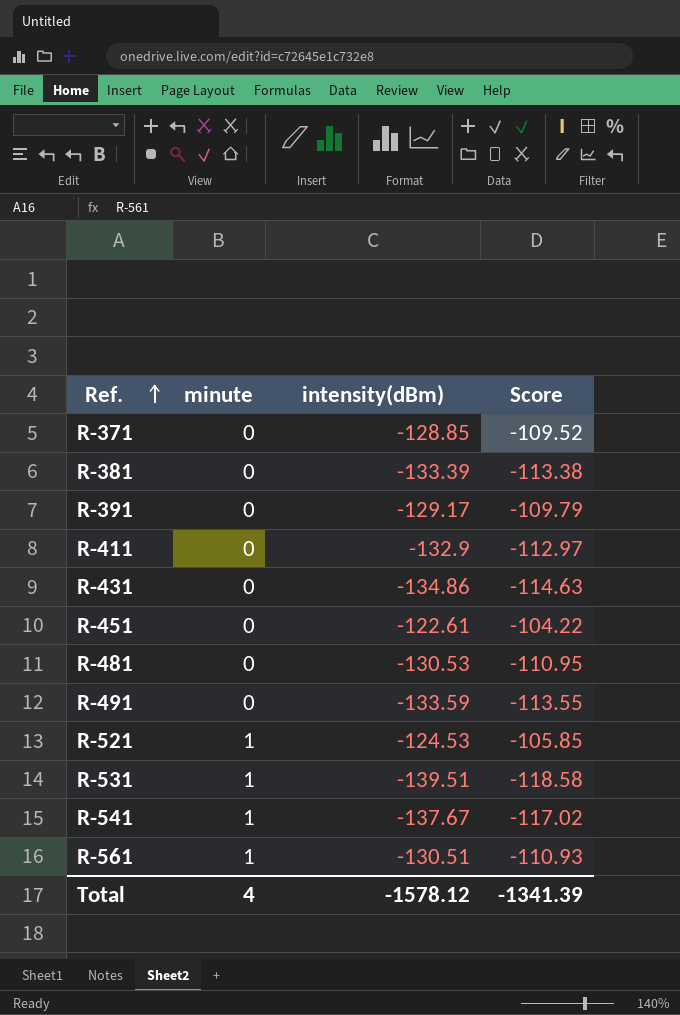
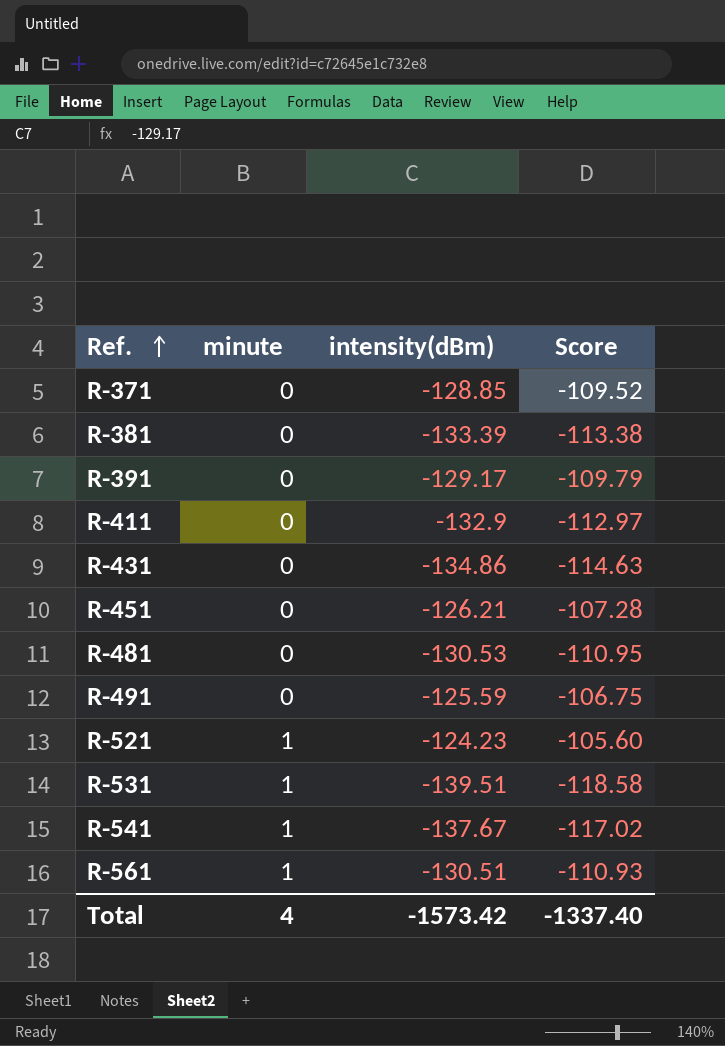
R-451 | intensity(dBm): -122.61 -> -126.21
R-451 | Score: -104.22 -> -107.28
R-491 | intensity(dBm): -133.59 -> -125.59
R-491 | Score: -113.55 -> -106.75
R-521 | intensity(dBm): -124.53 -> -124.23
R-521 | Score: -105.85 -> -105.60
Total | intensity(dBm): -1578.12 -> -1573.42
Total | Score: -1341.39 -> -1337.40

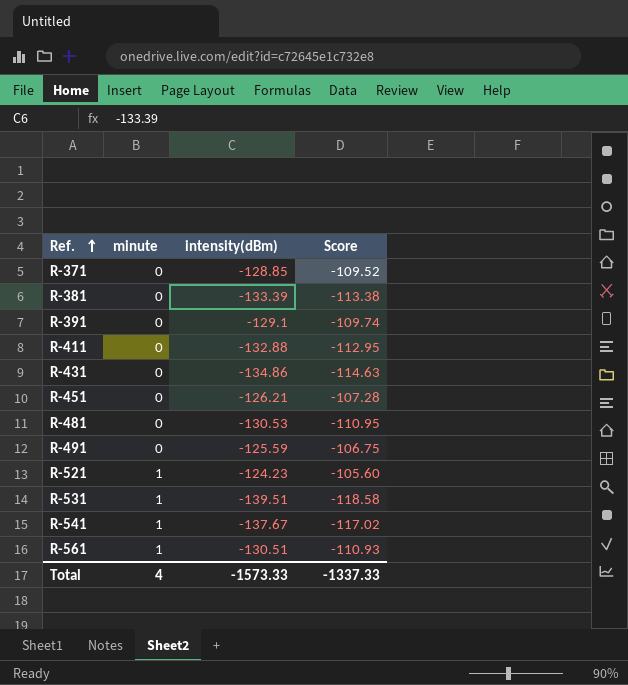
R-391 | intensity(dBm): -129.17 -> -129.1
R-391 | Score: -109.79 -> -109.74
R-411 | intensity(dBm): -132.9 -> -132.88
R-411 | Score: -112.97 -> -112.95
Total | intensity(dBm): -1573.42 -> -1573.33
Total | Score: -1337.40 -> -1337.33

